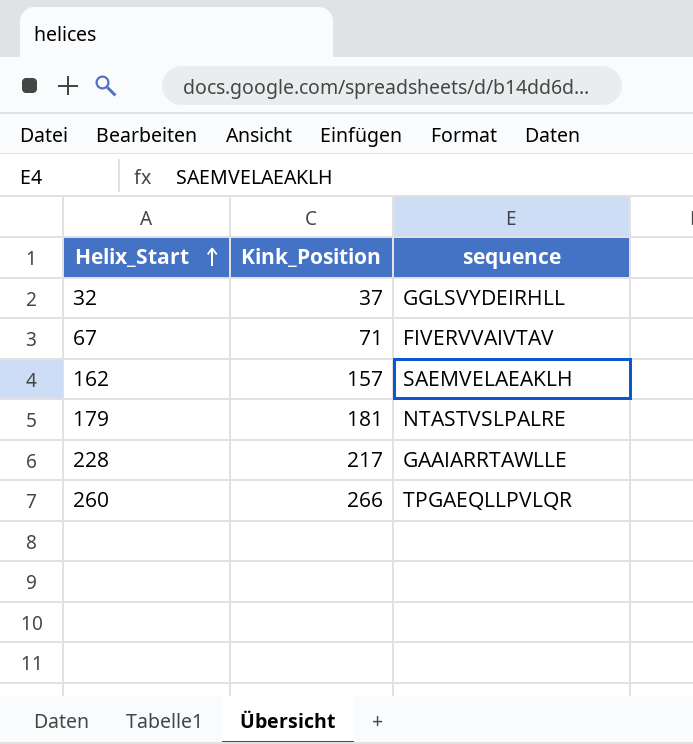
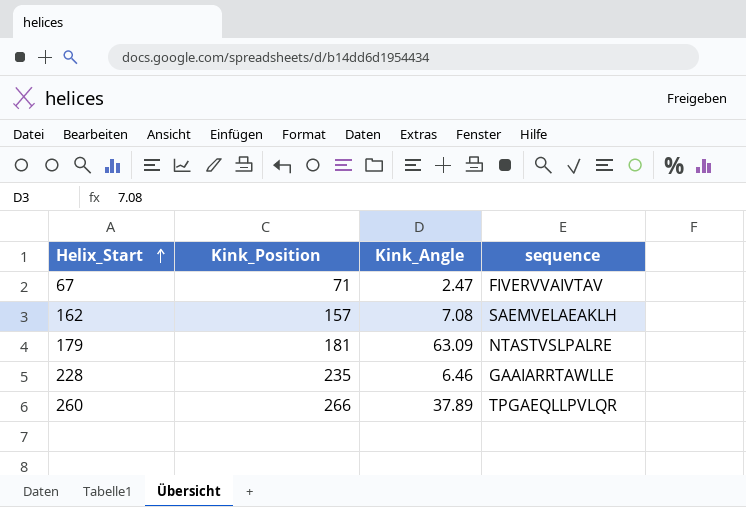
column Kink_Angle | position: none -> 3
row 32: 37 | GGLSVYDEIRHLL -> none
228 | Kink_Position: 217 -> 235

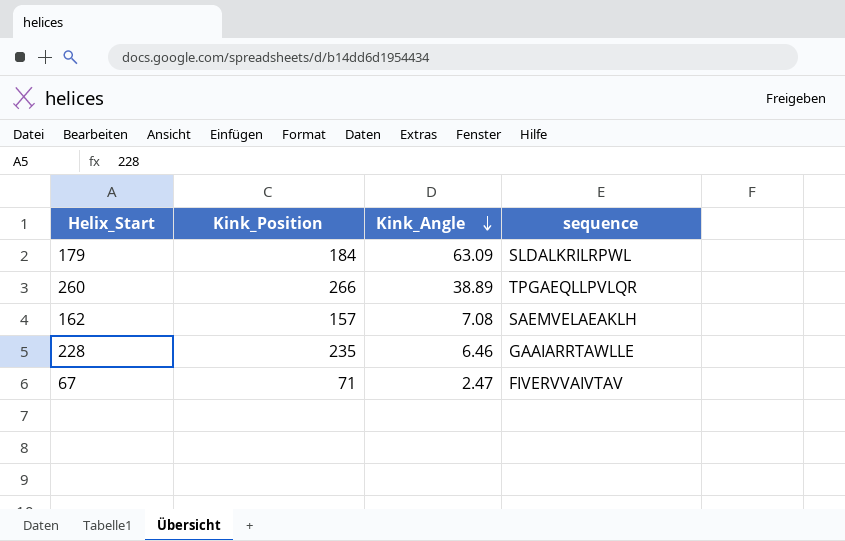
row order: Helix_Start ascending -> Kink_Angle descending
179 | Kink_Position: 181 -> 184
179 | sequence: NTASTVSLPALRE -> SLDALKRILRPWL
260 | Kink_Angle: 37.89 -> 38.89

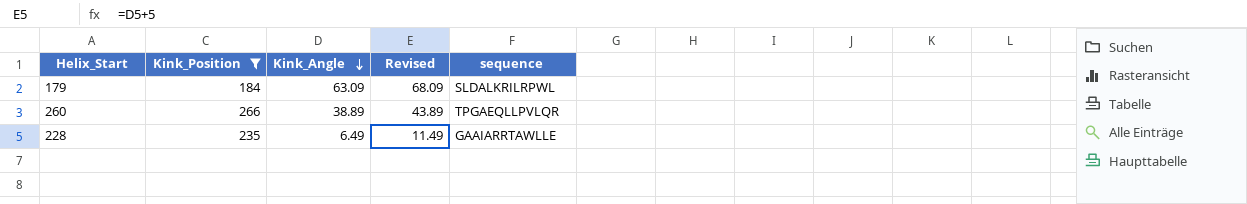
filter: none -> Kink_Position >= 184
column Revised | formula: none -> [Kink_Angle] + 5
228 | Kink_Angle: 6.46 -> 6.49

